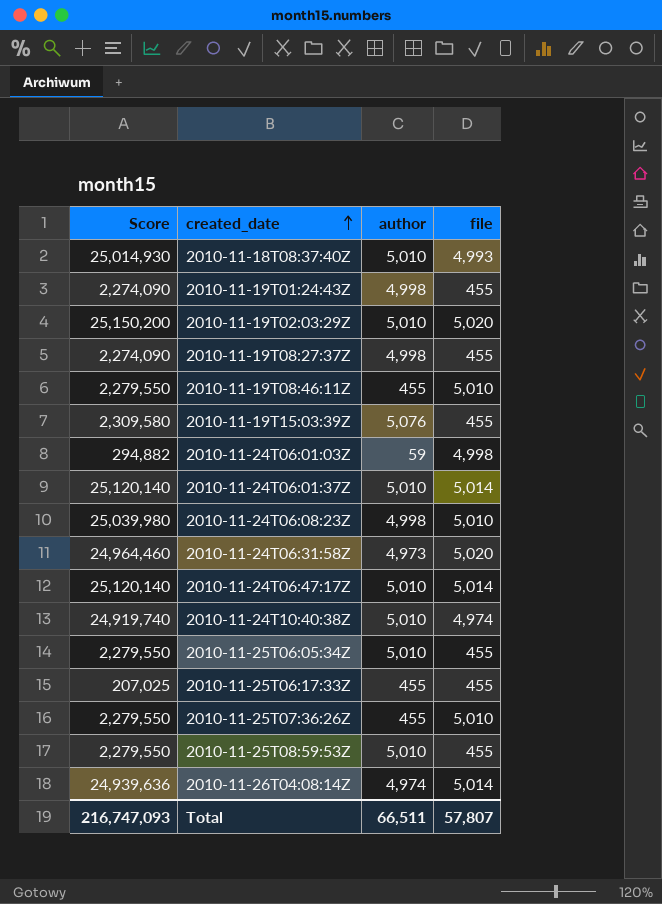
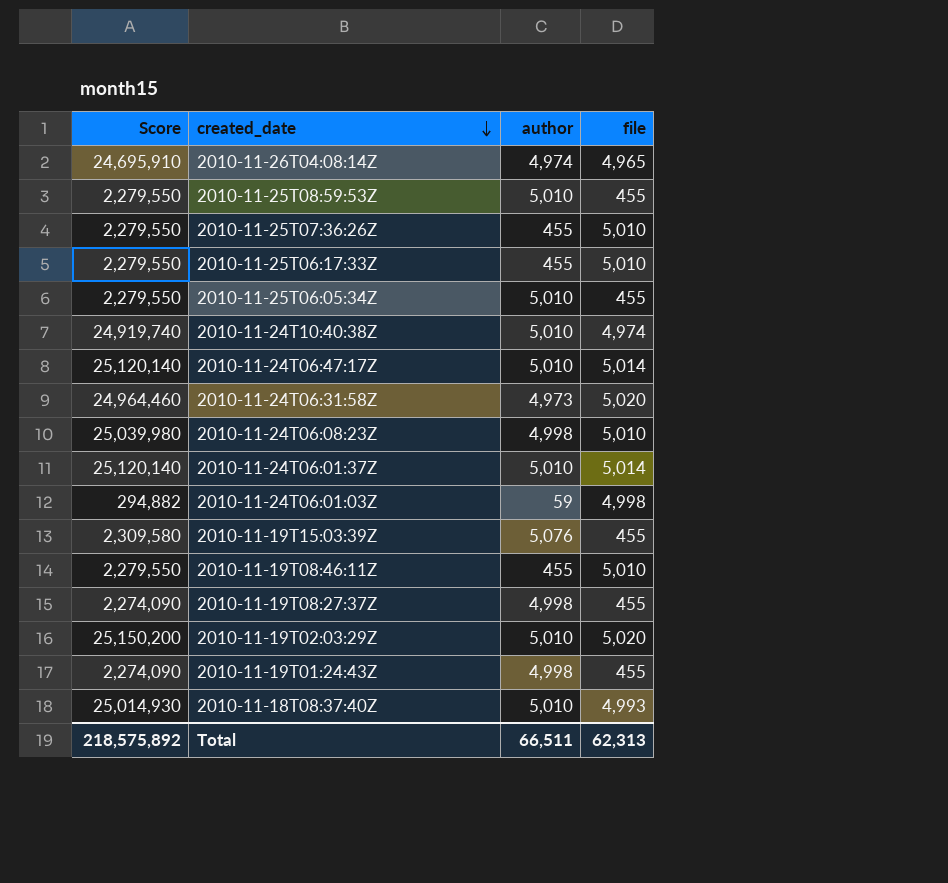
row order: created_date ascending -> created_date descending
2010-11-26T04:08:14Z | Score: 24,939,636 -> 24,695,910
2010-11-26T04:08:14Z | file: 5,014 -> 4,965
2010-11-25T06:17:33Z | Score: 207,025 -> 2,279,550
2010-11-25T06:17:33Z | file: 455 -> 5,010
Total | Score: 216,747,093 -> 218,575,892
Total | file: 57,807 -> 62,313

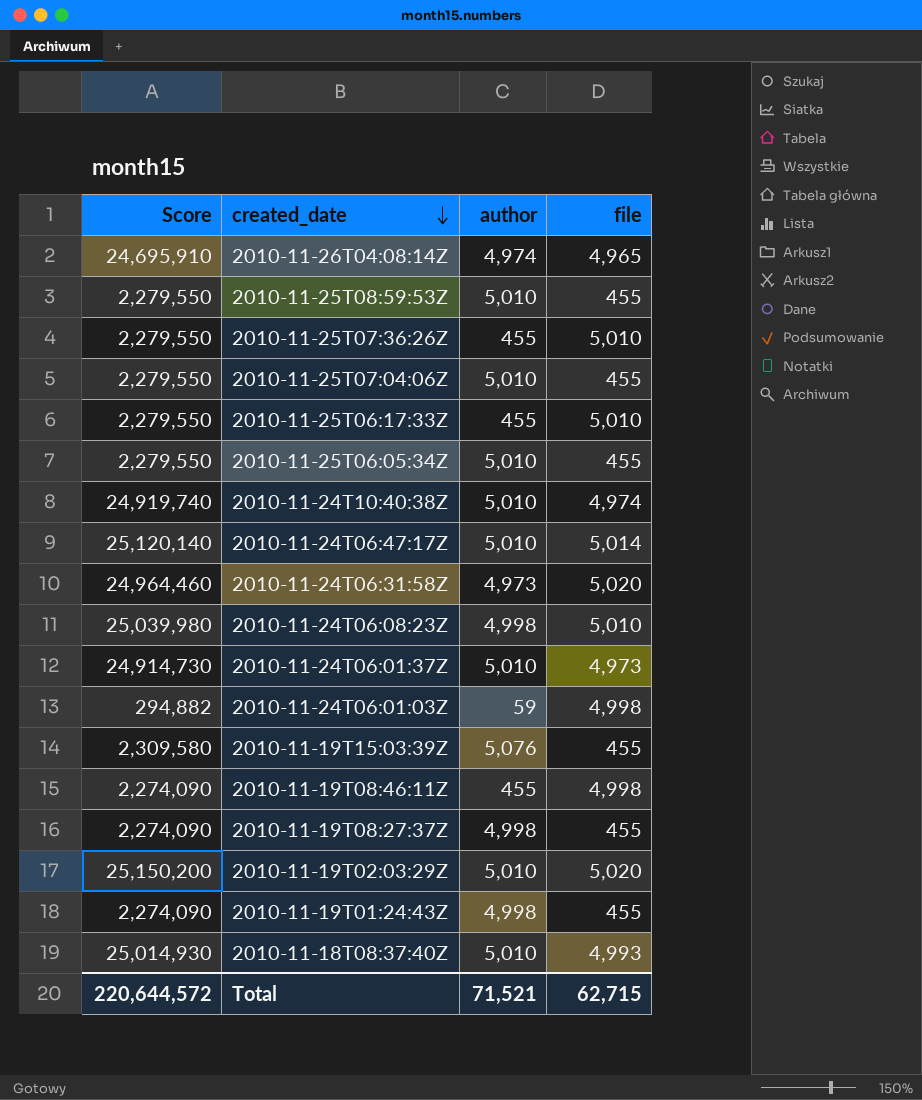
row 2010-11-25T07:04:06Z: none -> 2,279,550 | 5,010 | 455
2010-11-24T06:01:37Z | Score: 25,120,140 -> 24,914,730
2010-11-24T06:01:37Z | file: 5,014 -> 4,973
2010-11-19T08:46:11Z | Score: 2,279,550 -> 2,274,090
2010-11-19T08:46:11Z | file: 5,010 -> 4,998
Total | Score: 218,575,892 -> 220,644,572
Total | author: 66,511 -> 71,521
Total | file: 62,313 -> 62,715

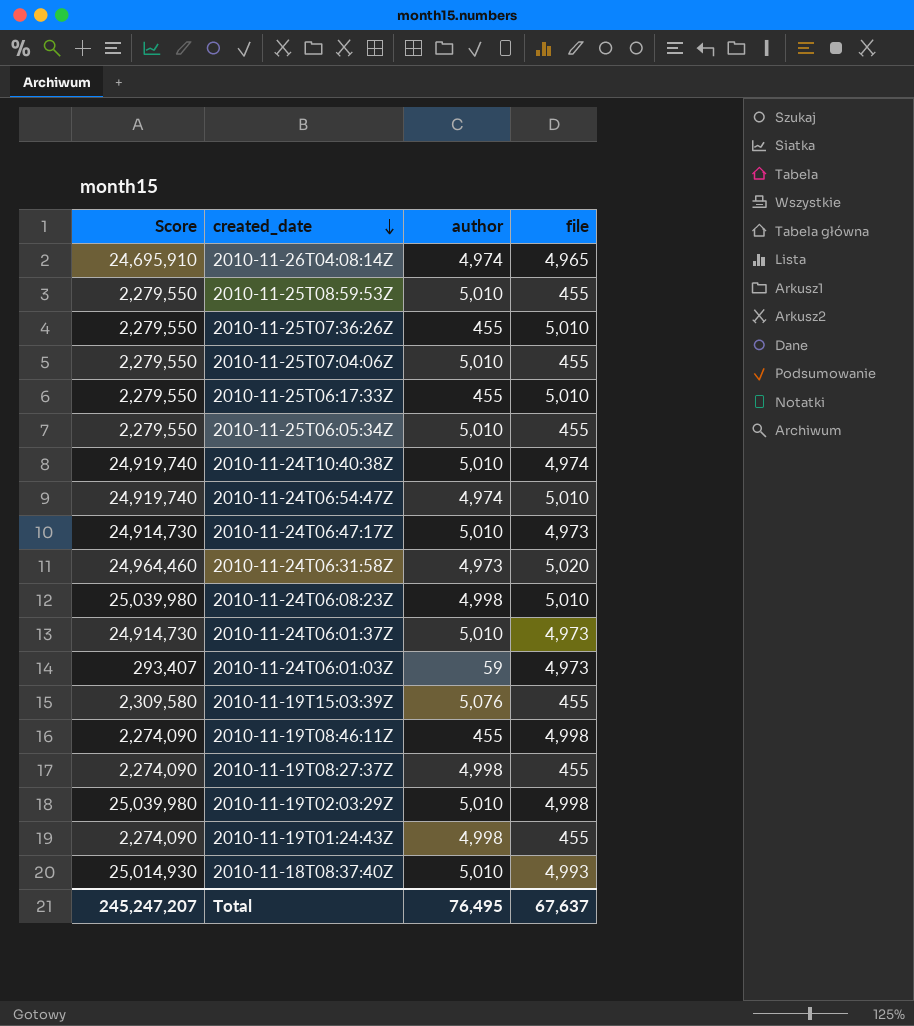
row 2010-11-24T06:54:47Z: none -> 24,919,740 | 4,974 | 5,010
2010-11-24T06:47:17Z | Score: 25,120,140 -> 24,914,730
2010-11-24T06:47:17Z | file: 5,014 -> 4,973
2010-11-24T06:01:03Z | Score: 294,882 -> 293,407
2010-11-24T06:01:03Z | file: 4,998 -> 4,973
2010-11-19T02:03:29Z | Score: 25,150,200 -> 25,039,980
2010-11-19T02:03:29Z | file: 5,020 -> 4,998
Total | Score: 220,644,572 -> 245,247,207
Total | author: 71,521 -> 76,495
Total | file: 62,715 -> 67,637

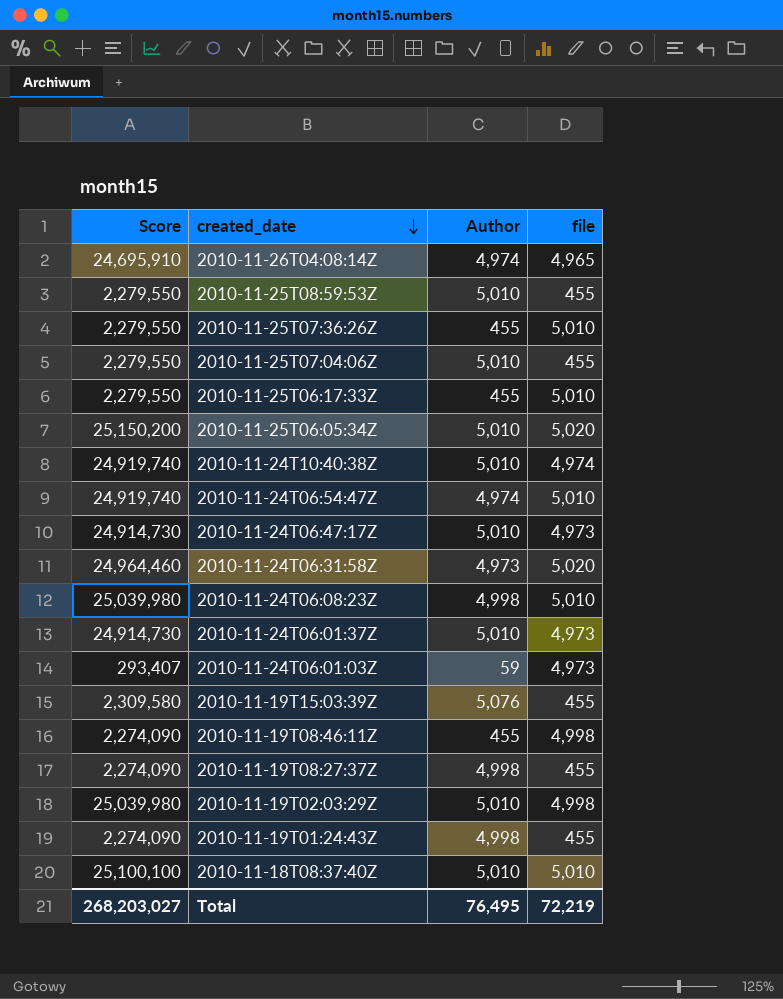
column name: author -> Author
2010-11-25T06:05:34Z | Score: 2,279,550 -> 25,150,200
2010-11-25T06:05:34Z | file: 455 -> 5,020
2010-11-18T08:37:40Z | Score: 25,014,930 -> 25,100,100
2010-11-18T08:37:40Z | file: 4,993 -> 5,010
Total | Score: 245,247,207 -> 268,203,027
Total | file: 67,637 -> 72,219

